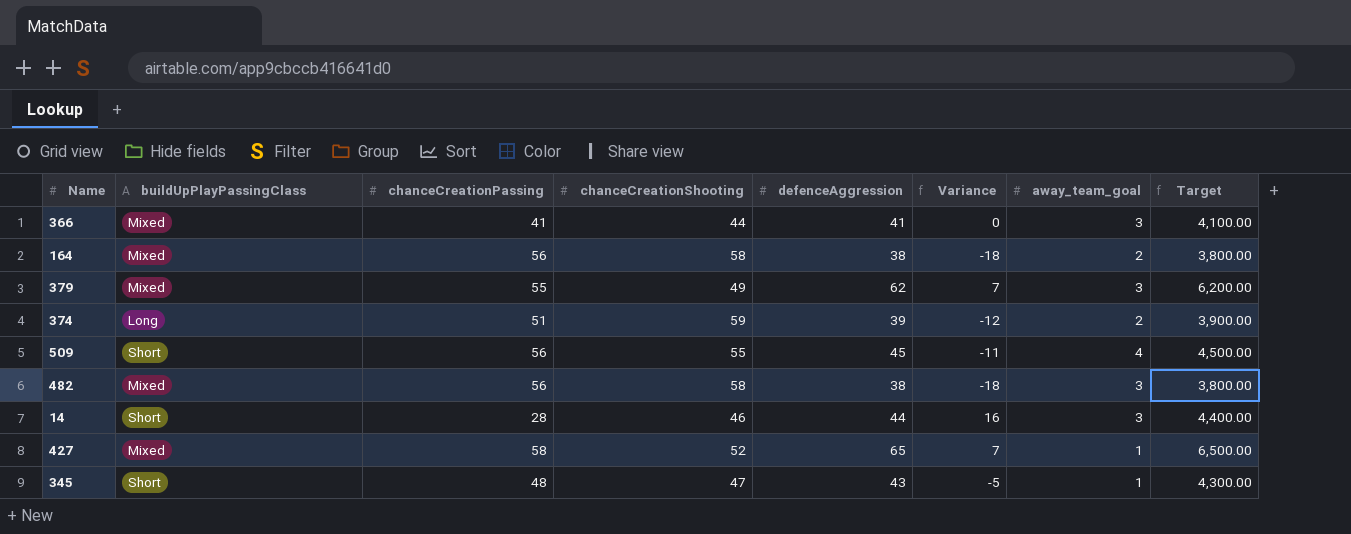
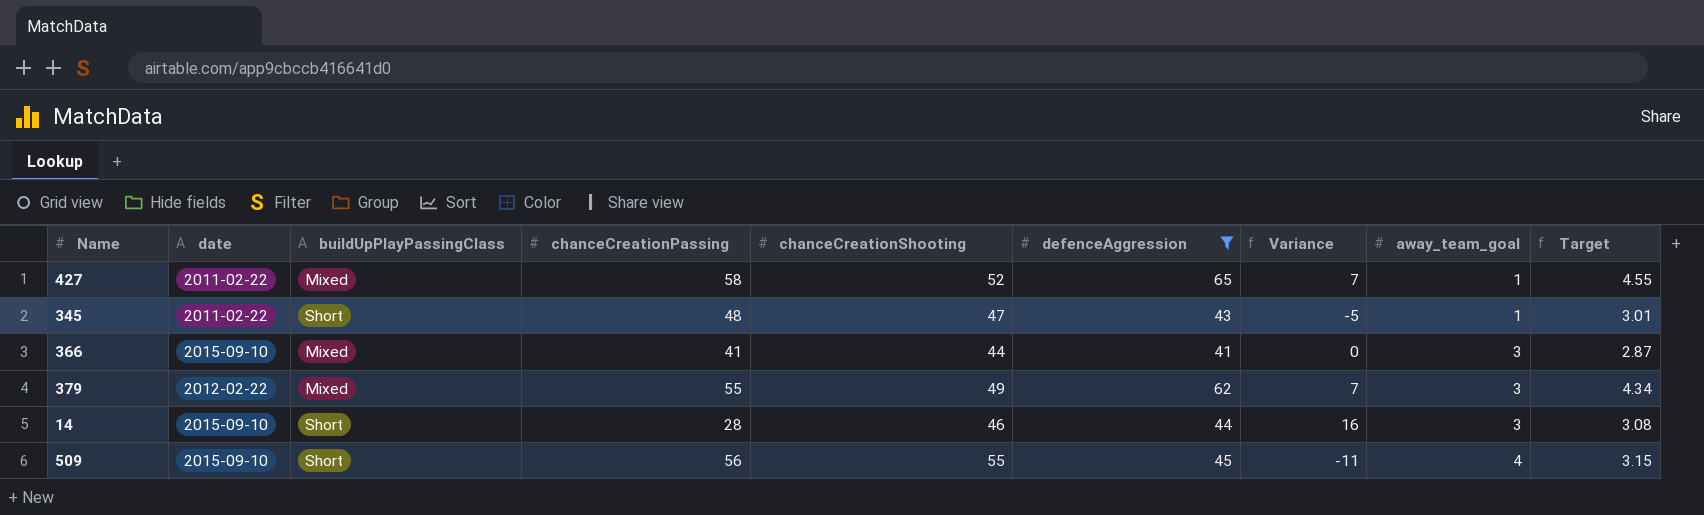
filter: none -> defenceAggression >= 41
row order: none -> away_team_goal ascending
column date | position: none -> 2
column Target | formula: [defenceAggression] * 100 -> [defenceAggression] * 0.07

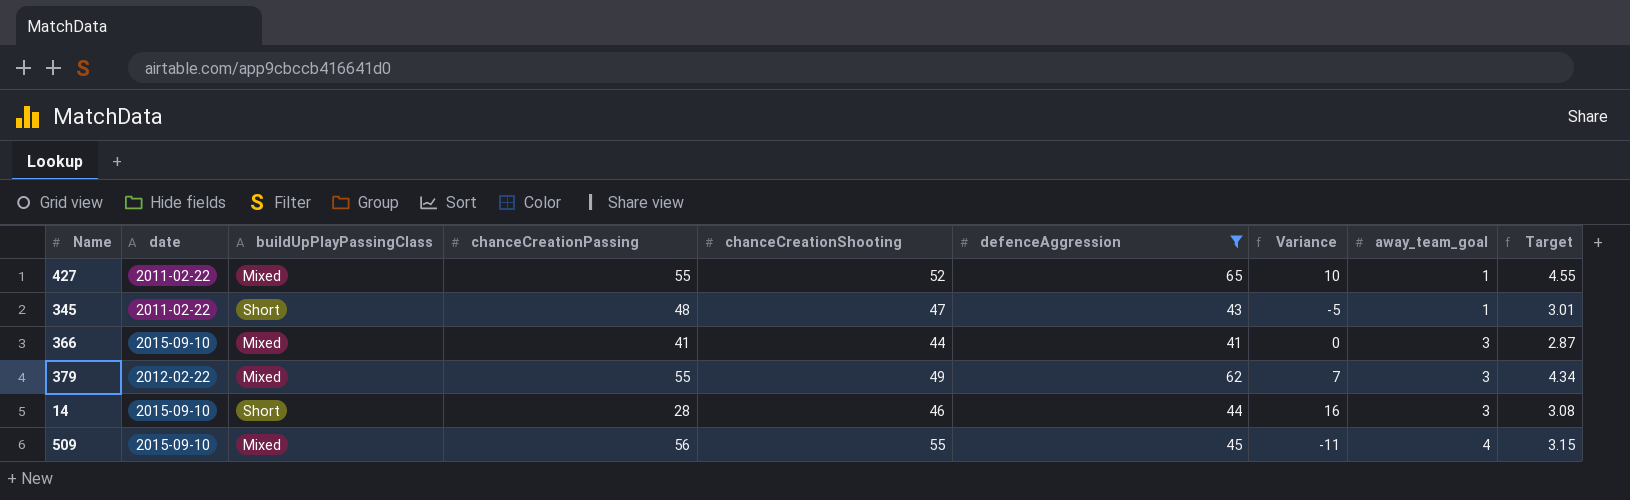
427 | chanceCreationPassing: 58 -> 55
427 | Variance: 7 -> 10
509 | buildUpPlayPassingClass: Short -> Mixed

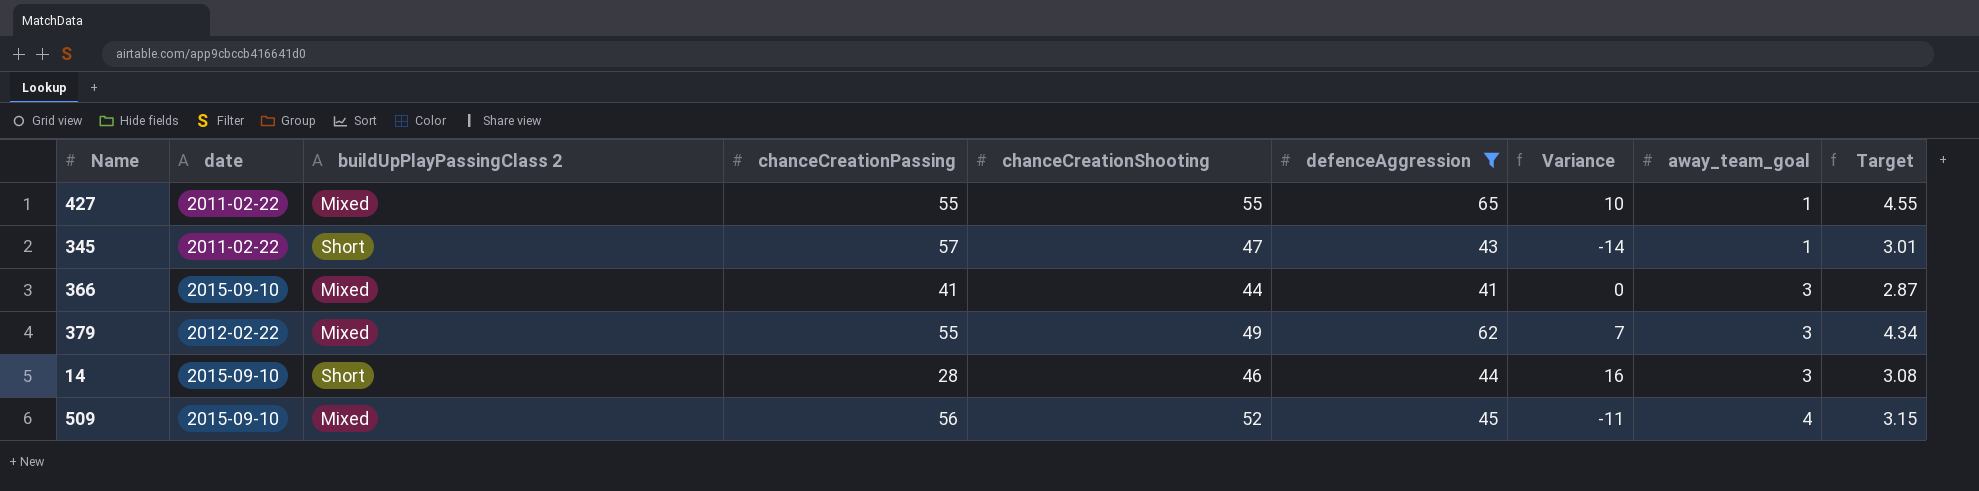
column name: buildUpPlayPassingClass -> buildUpPlayPassingClass 2
427 | chanceCreationShooting: 52 -> 55
345 | chanceCreationPassing: 48 -> 57
345 | Variance: -5 -> -14
509 | chanceCreationShooting: 55 -> 52

